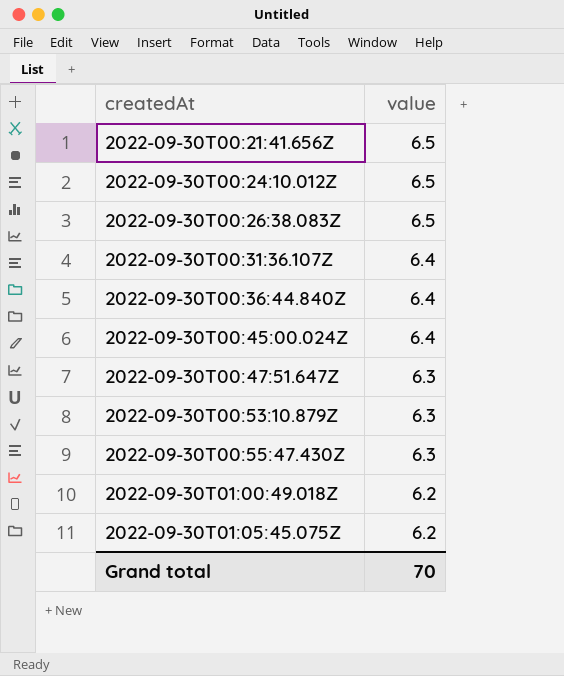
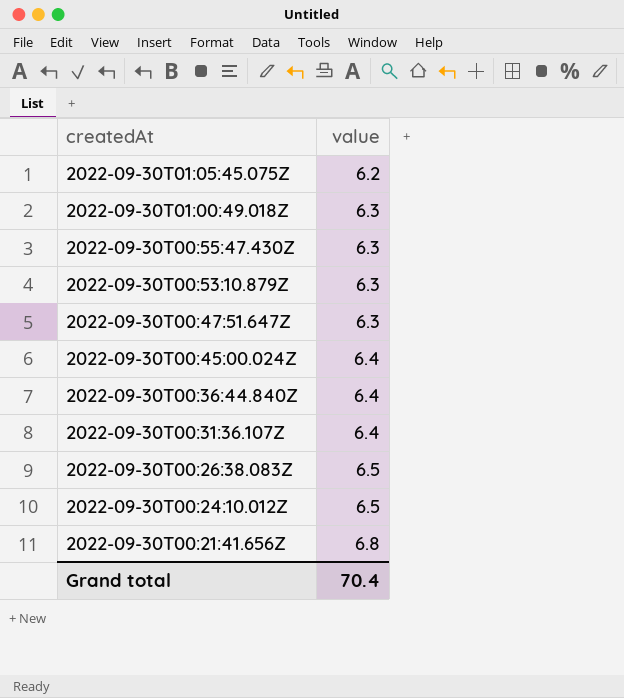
row order: createdAt ascending -> createdAt descending
2022-09-30T01:00:49.018Z | value: 6.2 -> 6.3
2022-09-30T00:21:41.656Z | value: 6.5 -> 6.8
Grand total | value: 70 -> 70.4

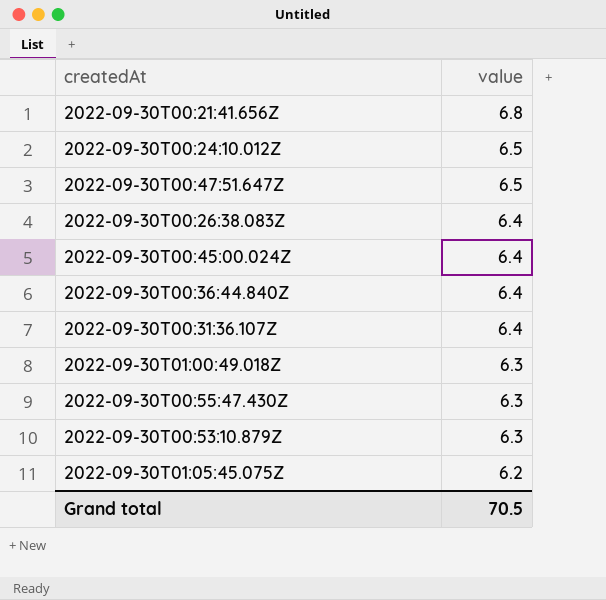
row order: createdAt descending -> value descending
2022-09-30T00:47:51.647Z | value: 6.3 -> 6.5
2022-09-30T00:26:38.083Z | value: 6.5 -> 6.4
Grand total | value: 70.4 -> 70.5

